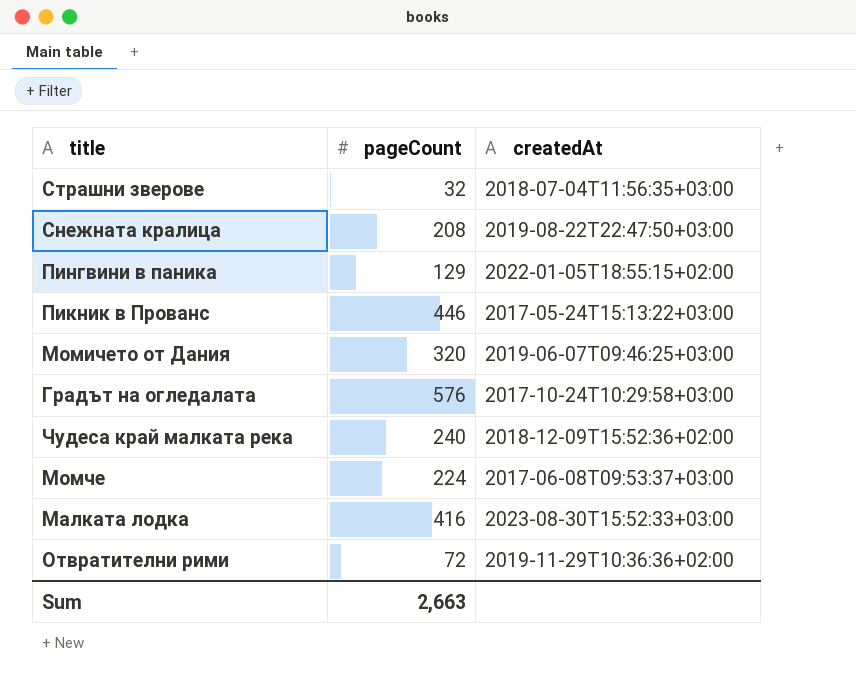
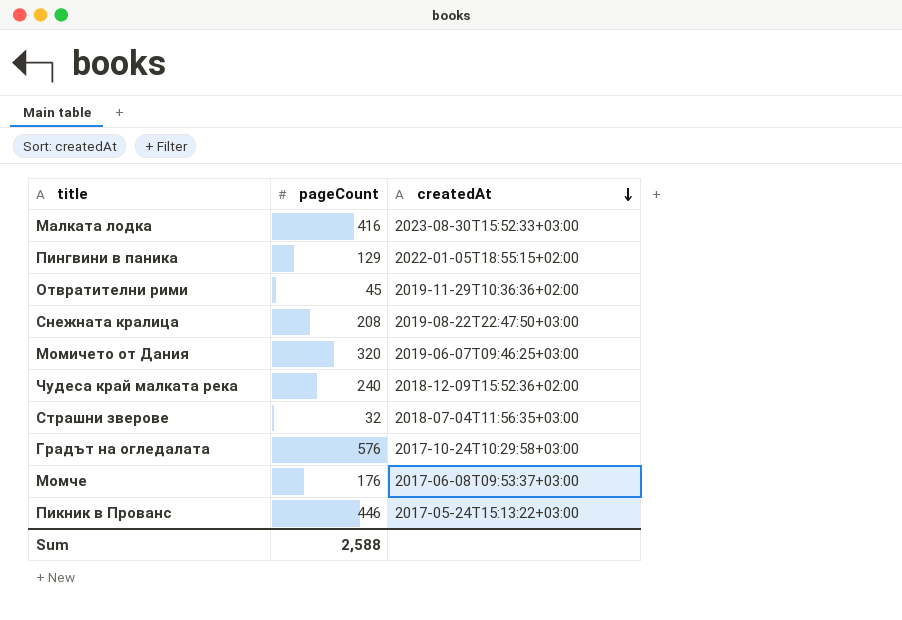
row order: none -> createdAt descending
Отвратителни рими | pageCount: 72 -> 45
Момче | pageCount: 224 -> 176
Sum | pageCount: 2,663 -> 2,588

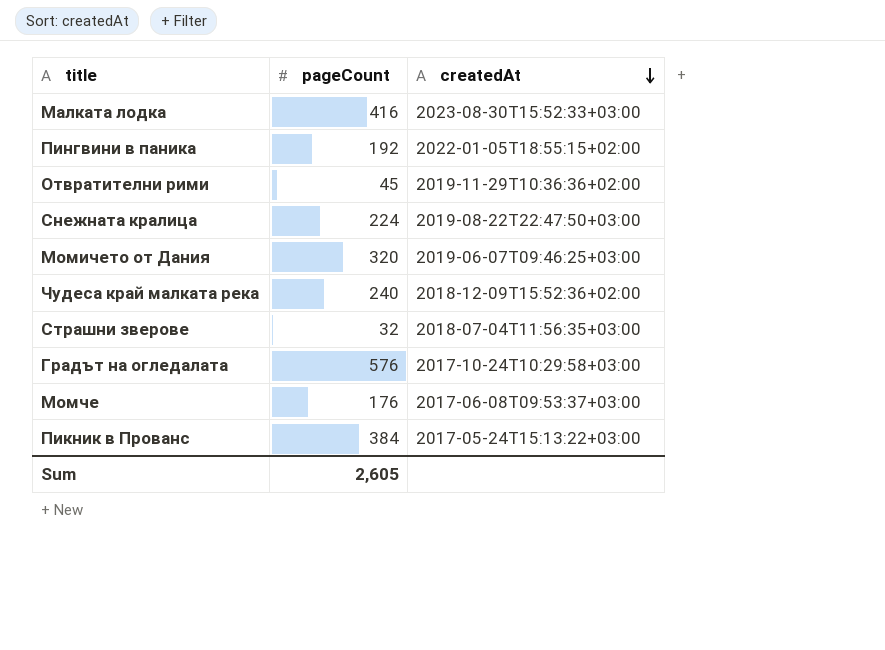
Пингвини в паника | pageCount: 129 -> 192
Снежната кралица | pageCount: 208 -> 224
Пикник в Прованс | pageCount: 446 -> 384
Sum | pageCount: 2,588 -> 2,605

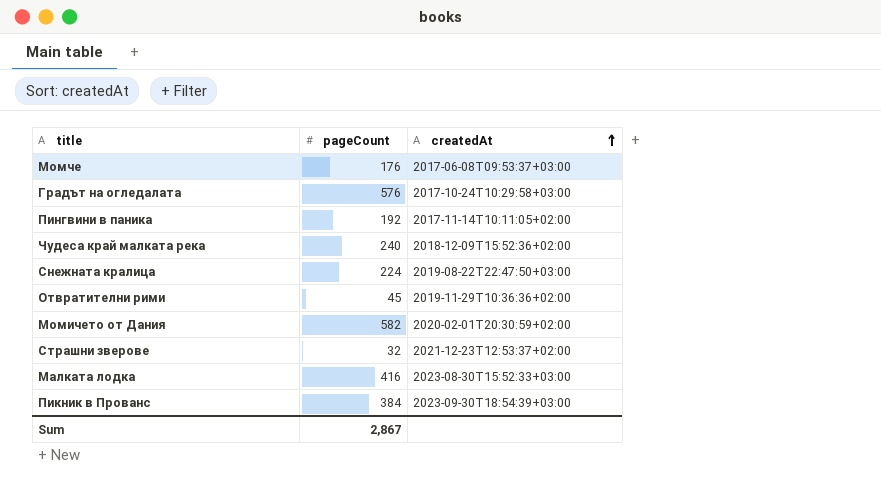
row order: createdAt descending -> createdAt ascending
Пингвини в паника | createdAt: 2022-01-05T18:55:15+02:00 -> 2017-11-14T10:11:05+02:00
Момичето от Дания | pageCount: 320 -> 582
Момичето от Дания | createdAt: 2019-06-07T09:46:25+03:00 -> 2020-02-01T20:30:59+02:00
Страшни зверове | createdAt: 2018-07-04T11:56:35+03:00 -> 2021-12-23T12:53:37+02:00
Пикник в Прованс | createdAt: 2017-05-24T15:13:22+03:00 -> 2023-09-30T18:54:39+03:00
Sum | pageCount: 2,605 -> 2,867

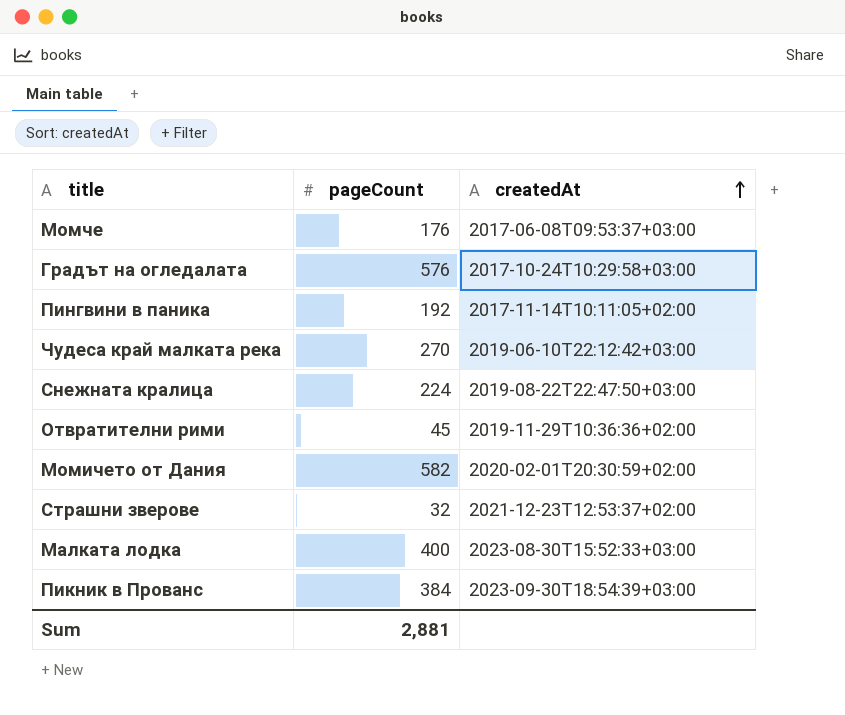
Чудеса край малката река | pageCount: 240 -> 270
Чудеса край малката река | createdAt: 2018-12-09T15:52:36+02:00 -> 2019-06-10T22:12:42+03:00
Малката лодка | pageCount: 416 -> 400
Sum | pageCount: 2,867 -> 2,881

